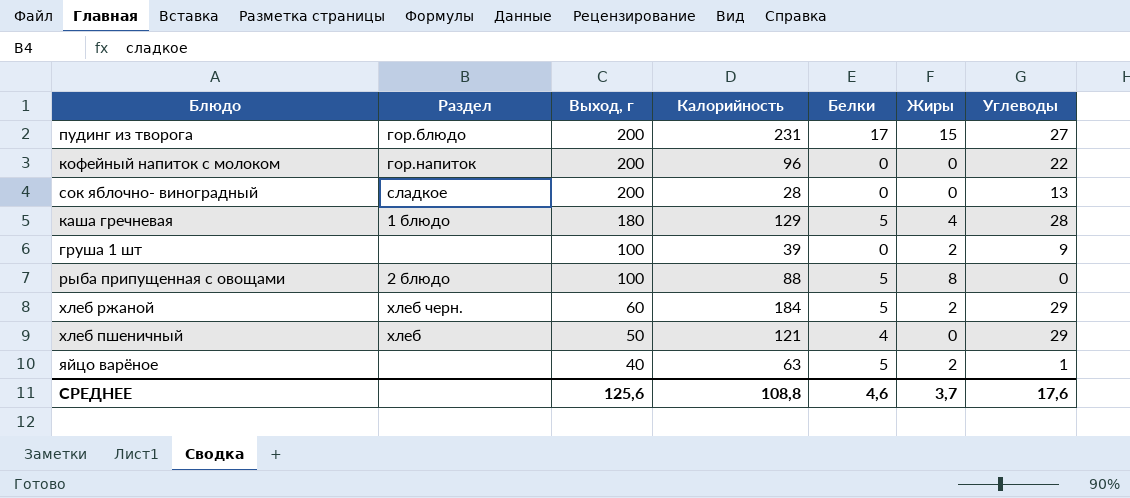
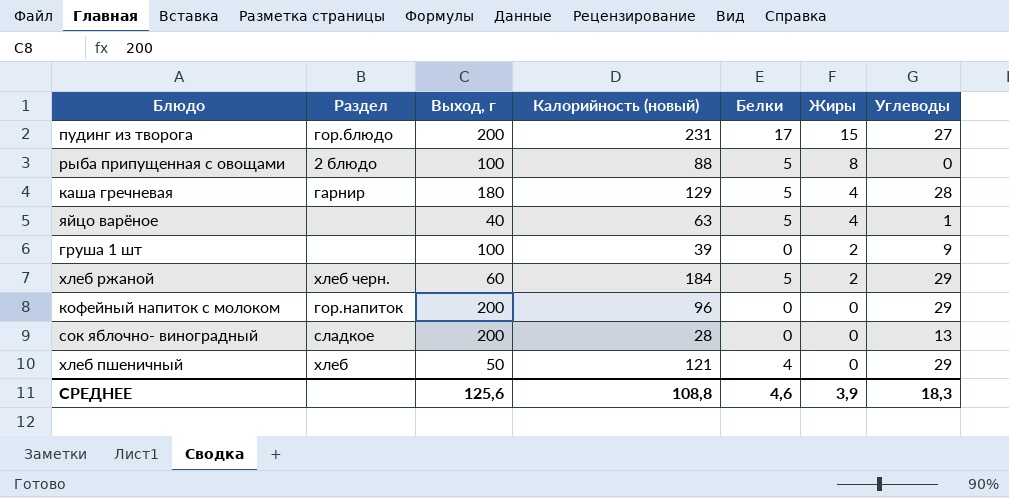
row order: Выход, г descending -> Жиры descending
column name: Калорийность -> Калорийность (новый)
каша гречневая | Раздел: 1 блюдо -> гарнир
яйцо варёное | Жиры: 2 -> 4
кофейный напиток с молоком | Углеводы: 22 -> 29
СРЕДНЕЕ | Жиры: 3,7 -> 3,9
СРЕДНЕЕ | Углеводы: 17,6 -> 18,3

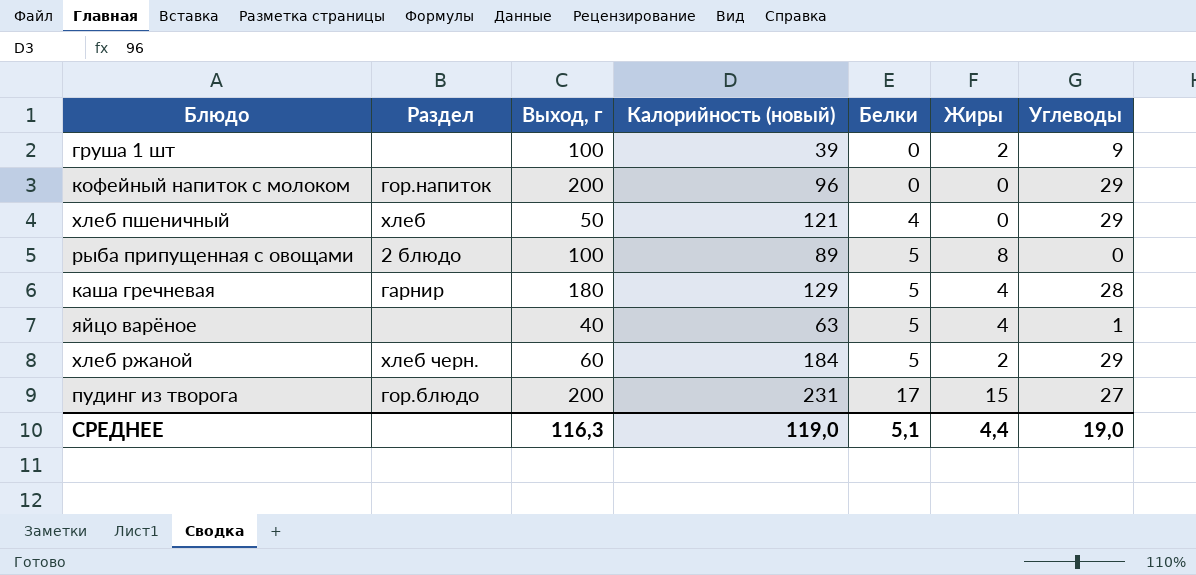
row order: Жиры descending -> Белки ascending
row сок яблочно- виноградный: сладкое | 200 | 28 | 0 | 0 | 13 -> none
рыба припущенная с овощами | Калорийность (новый): 88 -> 89
СРЕДНЕЕ | Выход, г: 125,6 -> 116,3
СРЕДНЕЕ | Калорийность (новый): 108,8 -> 119,0
СРЕДНЕЕ | Белки: 4,6 -> 5,1
СРЕДНЕЕ | Жиры: 3,9 -> 4,4
СРЕДНЕЕ | Углеводы: 18,3 -> 19,0

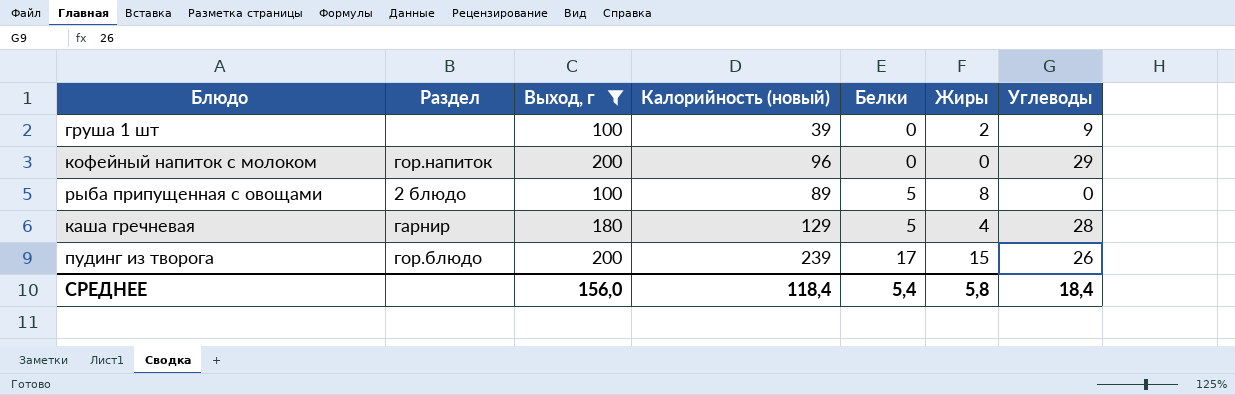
filter: none -> Выход, г >= 100
пудинг из творога | Калорийность (новый): 231 -> 239
пудинг из творога | Углеводы: 27 -> 26
СРЕДНЕЕ | Выход, г: 116,3 -> 156,0
СРЕДНЕЕ | Калорийность (новый): 119,0 -> 118,4
СРЕДНЕЕ | Белки: 5,1 -> 5,4
СРЕДНЕЕ | Жиры: 4,4 -> 5,8
СРЕДНЕЕ | Углеводы: 19,0 -> 18,4

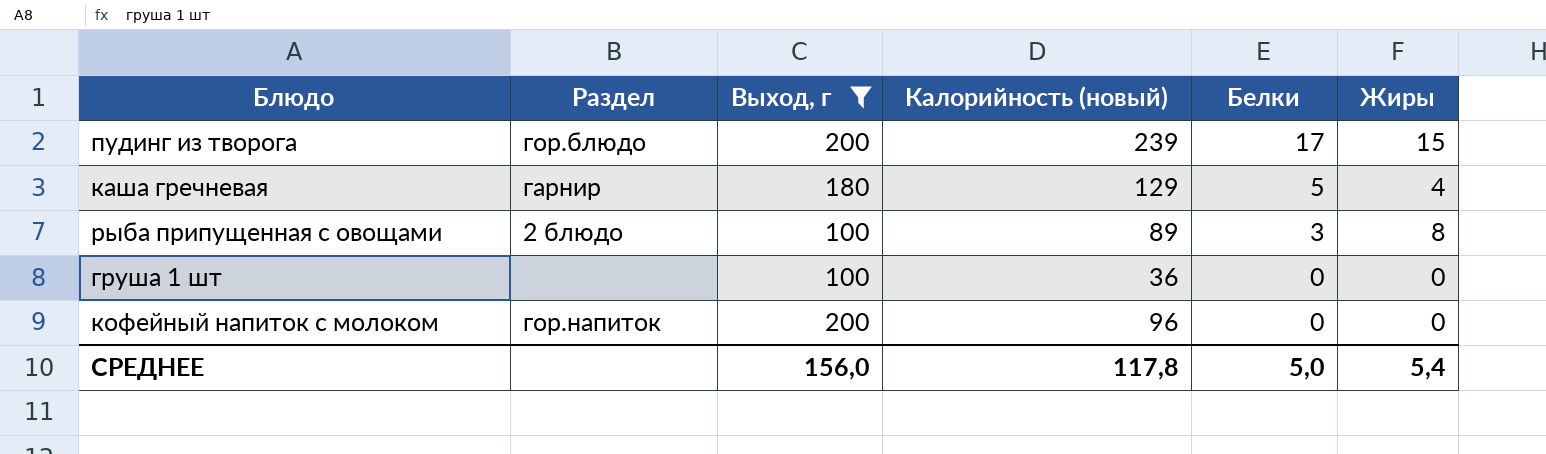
row order: Белки ascending -> Белки descending
column Углеводы | position: 7 -> none
рыба припущенная с овощами | Белки: 5 -> 3
груша 1 шт | Калорийность (новый): 39 -> 36
груша 1 шт | Жиры: 2 -> 0
СРЕДНЕЕ | Калорийность (новый): 118,4 -> 117,8
СРЕДНЕЕ | Белки: 5,4 -> 5,0
СРЕДНЕЕ | Жиры: 5,8 -> 5,4

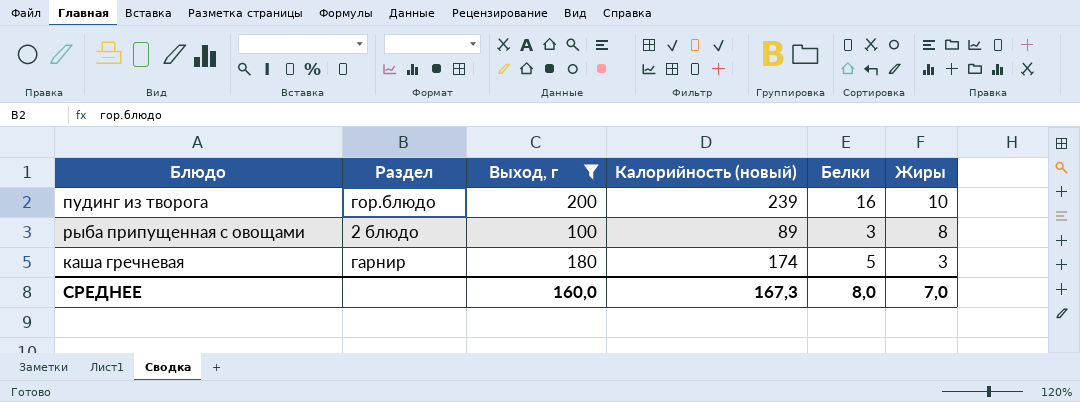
row order: Белки descending -> Жиры descending
row груша 1 шт: none | 100 | 36 | 0 | 0 -> none
row кофейный напиток с молоком: гор.напиток | 200 | 96 | 0 | 0 -> none
пудинг из творога | Белки: 17 -> 16
пудинг из творога | Жиры: 15 -> 10
каша гречневая | Калорийность (новый): 129 -> 174
каша гречневая | Жиры: 4 -> 3
СРЕДНЕЕ | Выход, г: 156,0 -> 160,0
СРЕДНЕЕ | Калорийность (новый): 117,8 -> 167,3
СРЕДНЕЕ | Белки: 5,0 -> 8,0
СРЕДНЕЕ | Жиры: 5,4 -> 7,0

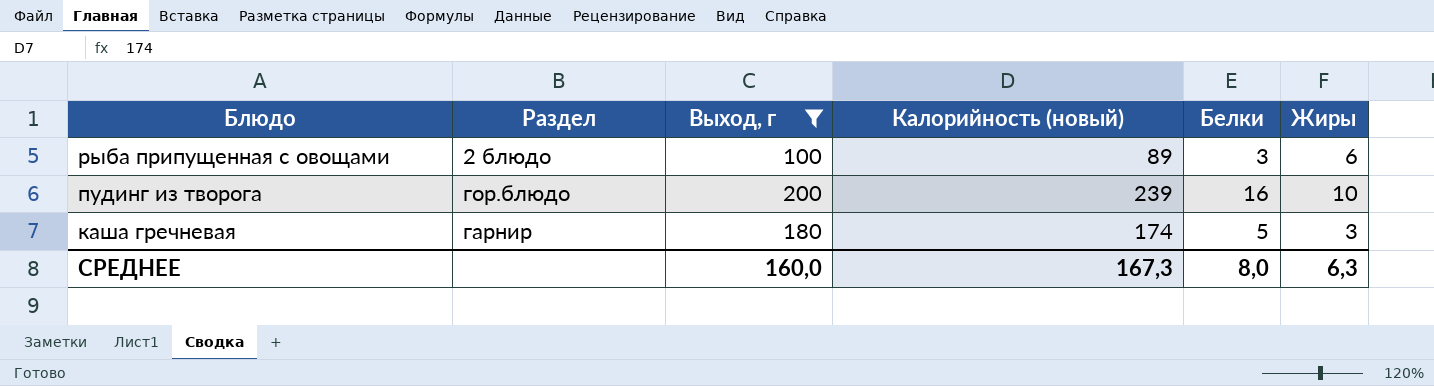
row order: Жиры descending -> Блюдо descending
рыба припущенная с овощами | Жиры: 8 -> 6
СРЕДНЕЕ | Жиры: 7,0 -> 6,3

